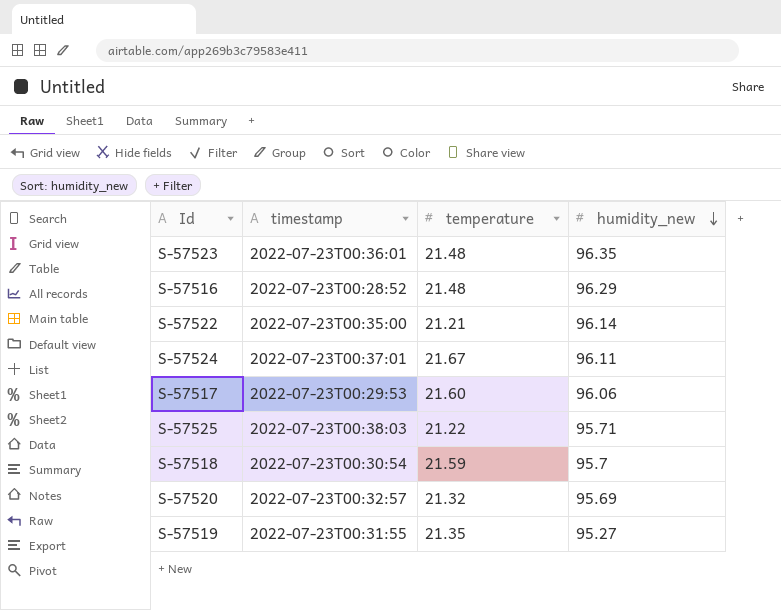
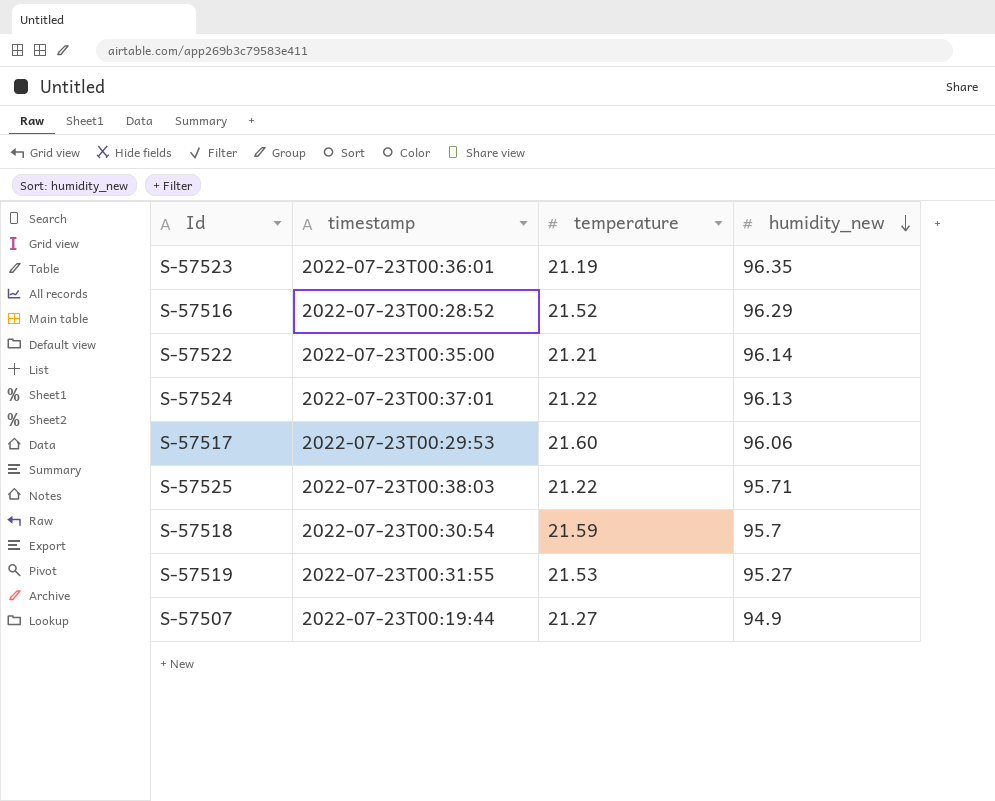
row S-57520: 2022-07-23T00:32:57 | 21.32 | 95.69 -> none
S-57523 | temperature: 21.48 -> 21.19
S-57516 | temperature: 21.48 -> 21.52
S-57524 | temperature: 21.67 -> 21.22
S-57524 | humidity_new: 96.11 -> 96.13
S-57519 | temperature: 21.35 -> 21.53
row S-57507: none -> 2022-07-23T00:19:44 | 21.27 | 94.9

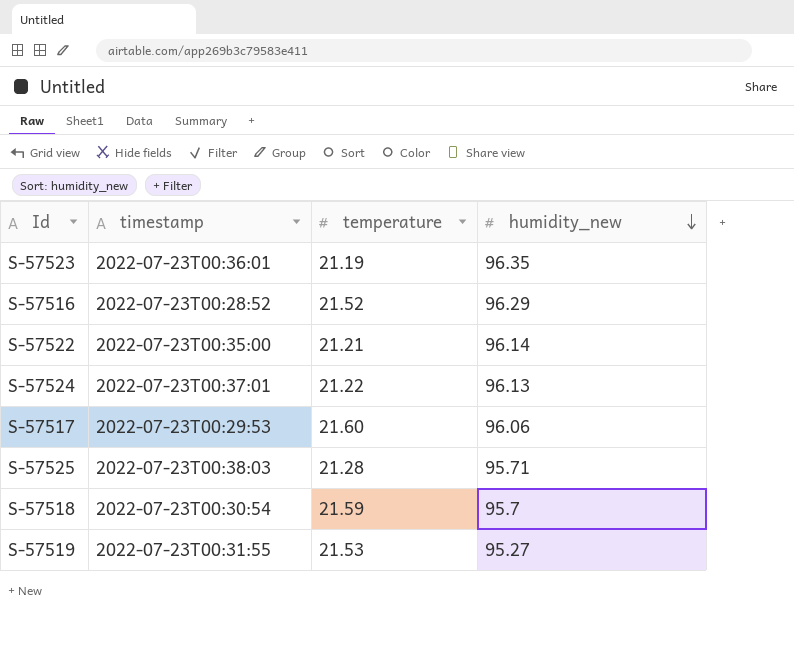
row S-57507: 2022-07-23T00:19:44 | 21.27 | 94.9 -> none
S-57525 | temperature: 21.22 -> 21.28

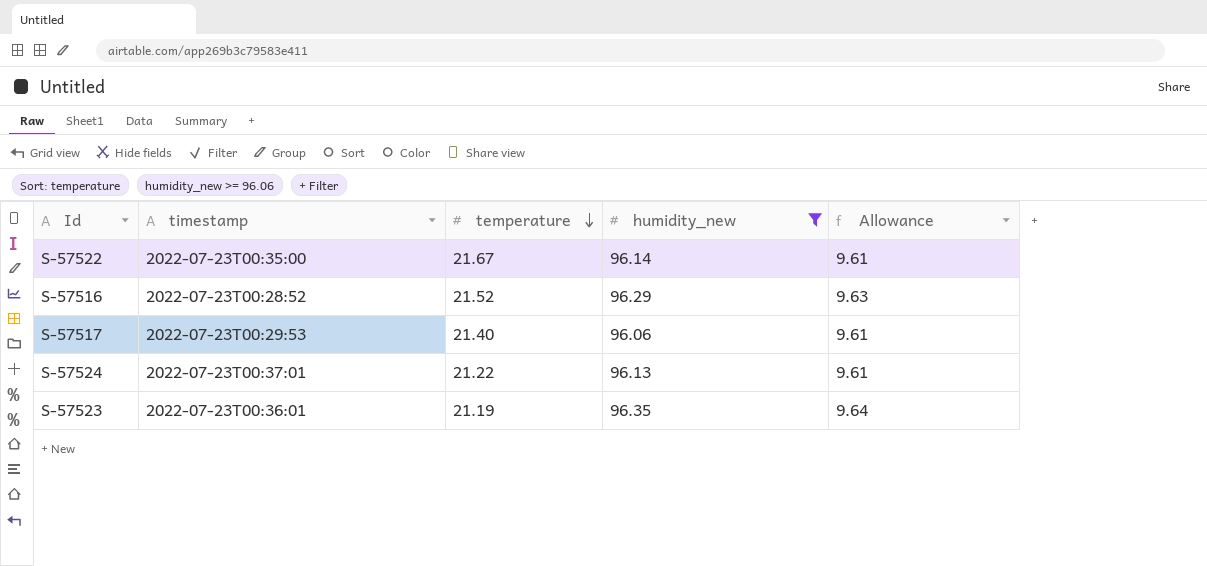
filter: none -> humidity_new >= 96.06
row order: humidity_new descending -> temperature descending
column Allowance | formula: none -> [humidity_new] * 0.1
S-57522 | temperature: 21.21 -> 21.67
S-57517 | temperature: 21.60 -> 21.40

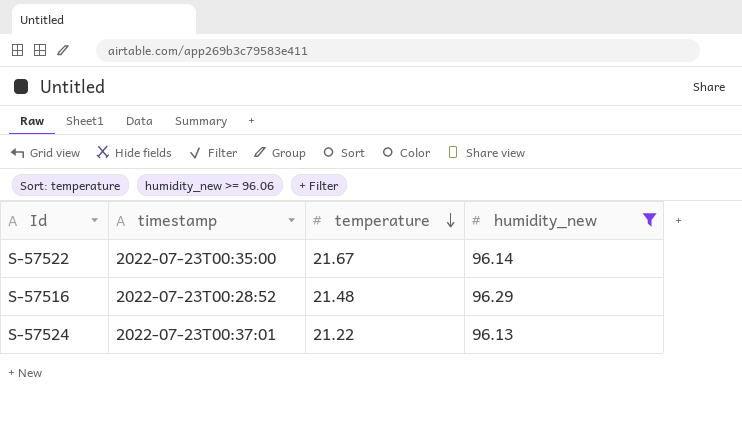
column Allowance | formula: [humidity_new] * 0.1 -> none
row S-57517: 2022-07-23T00:29:53 | 21.40 | 96.06 | 9.61 -> none
row S-57523: 2022-07-23T00:36:01 | 21.19 | 96.35 | 9.64 -> none
S-57516 | temperature: 21.52 -> 21.48

